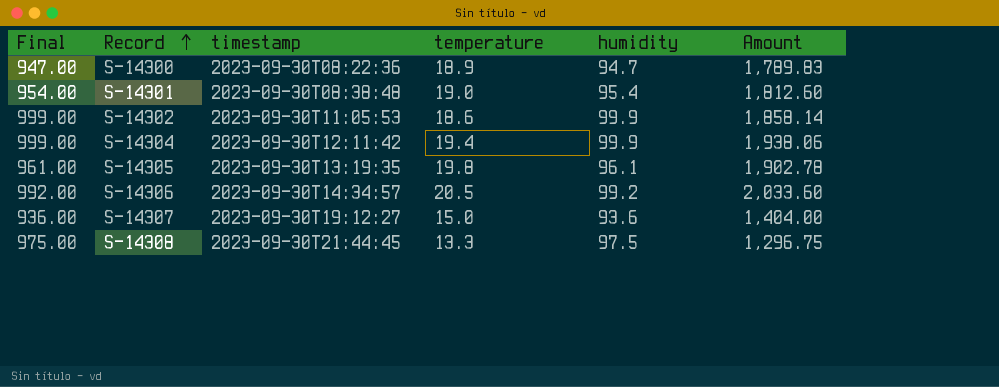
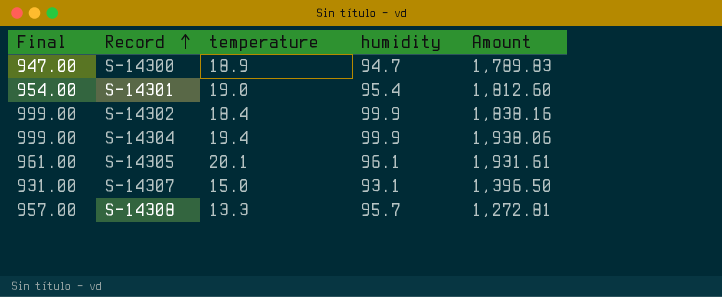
column timestamp | position: 3 -> none
row S-14306: 992.00 | 2023-09-30T14:34:57 | 20.5 | 99.2 | 2,033.60 -> none
S-14302 | temperature: 18.6 -> 18.4
S-14302 | Amount: 1,858.14 -> 1,838.16
S-14305 | temperature: 19.8 -> 20.1
S-14305 | Amount: 1,902.78 -> 1,931.61
S-14307 | Final: 936.00 -> 931.00
S-14307 | humidity: 93.6 -> 93.1
S-14307 | Amount: 1,404.00 -> 1,396.50
S-14308 | Final: 975.00 -> 957.00
S-14308 | humidity: 97.5 -> 95.7
S-14308 | Amount: 1,296.75 -> 1,272.81

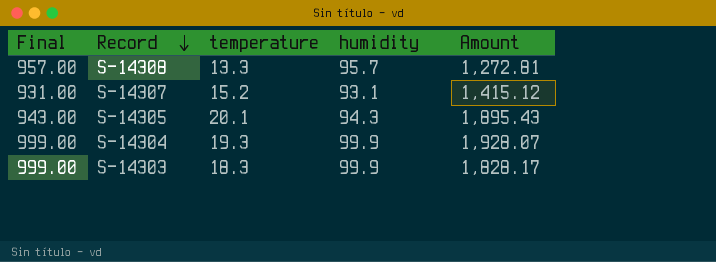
row order: Record ascending -> Record descending
row S-14300: 947.00 | 18.9 | 94.7 | 1,789.83 -> none
row S-14301: 954.00 | 19.0 | 95.4 | 1,812.60 -> none
row S-14302: 999.00 | 18.4 | 99.9 | 1,838.16 -> none
S-14307 | temperature: 15.0 -> 15.2
S-14307 | Amount: 1,396.50 -> 1,415.12
S-14305 | Final: 961.00 -> 943.00
S-14305 | humidity: 96.1 -> 94.3
S-14305 | Amount: 1,931.61 -> 1,895.43
S-14304 | temperature: 19.4 -> 19.3
S-14304 | Amount: 1,938.06 -> 1,928.07
row S-14303: none -> 999.00 | 18.3 | 99.9 | 1,828.17

